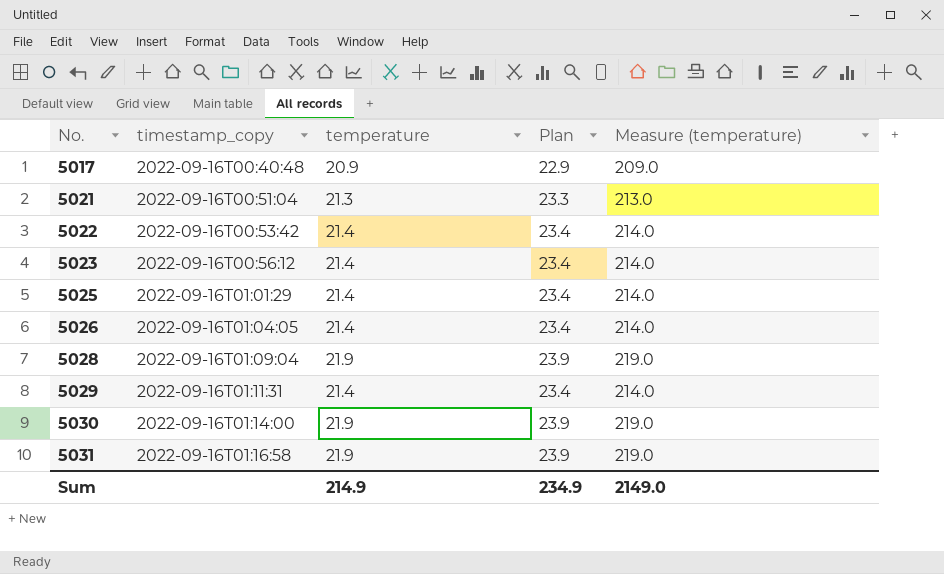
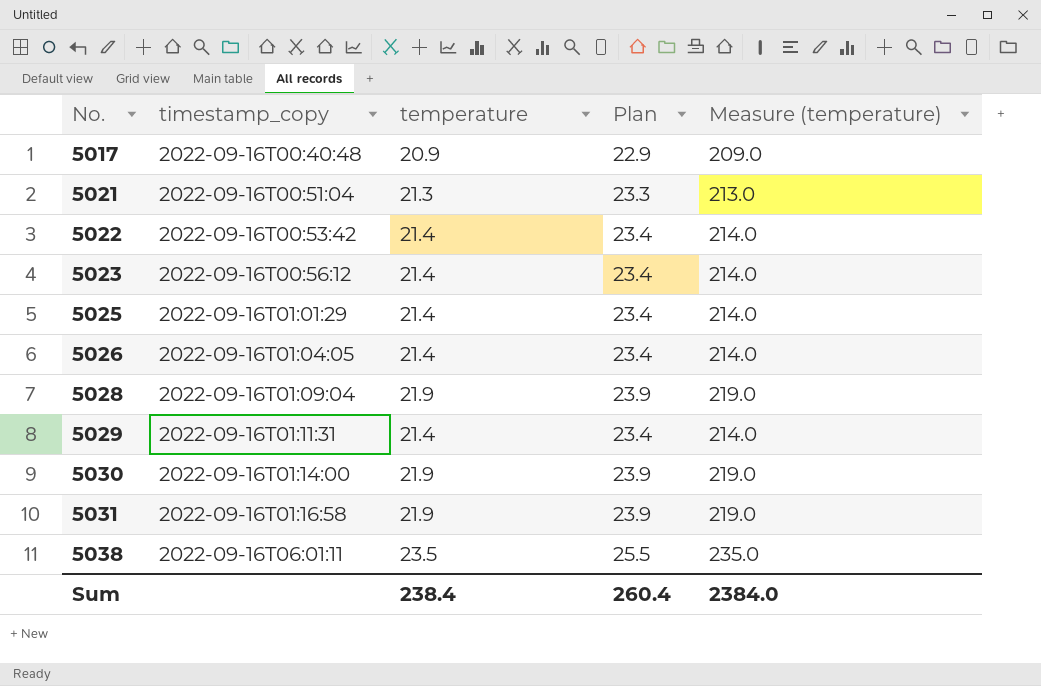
row 5038: none -> 2022-09-16T06:01:11 | 23.5 | 25.5 | 235.0
Sum | temperature: 214.9 -> 238.4
Sum | Plan: 234.9 -> 260.4
Sum | Measure (temperature): 2149.0 -> 2384.0

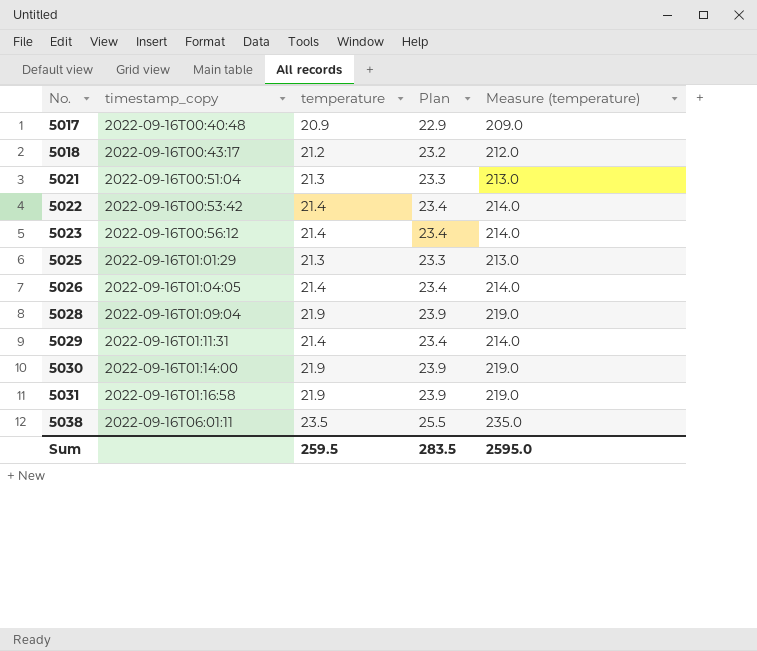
row 5018: none -> 2022-09-16T00:43:17 | 21.2 | 23.2 | 212.0
5025 | temperature: 21.4 -> 21.3
5025 | Plan: 23.4 -> 23.3
5025 | Measure (temperature): 214.0 -> 213.0
Sum | temperature: 238.4 -> 259.5
Sum | Plan: 260.4 -> 283.5
Sum | Measure (temperature): 2384.0 -> 2595.0

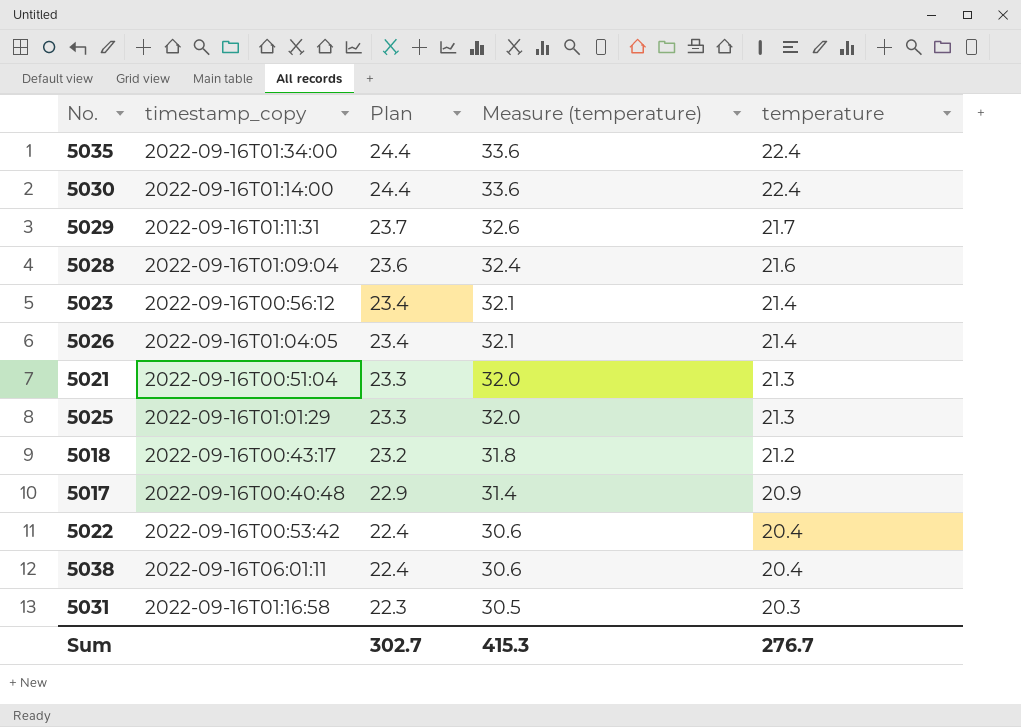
row order: No. ascending -> Plan descending
column Measure (temperature) | formula: [temperature] * 10 -> [temperature] * 1.5
column temperature | position: 3 -> 5
row 5035: none -> 2022-09-16T01:34:00 | 24.4 | 33.6 | 22.4
5030 | Plan: 23.9 -> 24.4
5030 | temperature: 21.9 -> 22.4
5029 | Plan: 23.4 -> 23.7
5029 | temperature: 21.4 -> 21.7
5028 | Plan: 23.9 -> 23.6
5028 | temperature: 21.9 -> 21.6
5022 | Plan: 23.4 -> 22.4
5022 | temperature: 21.4 -> 20.4
5038 | Plan: 25.5 -> 22.4
5038 | temperature: 23.5 -> 20.4
5031 | Plan: 23.9 -> 22.3
5031 | temperature: 21.9 -> 20.3
Sum | Plan: 283.5 -> 302.7
Sum | Measure (temperature): 2595.0 -> 415.3
Sum | temperature: 259.5 -> 276.7

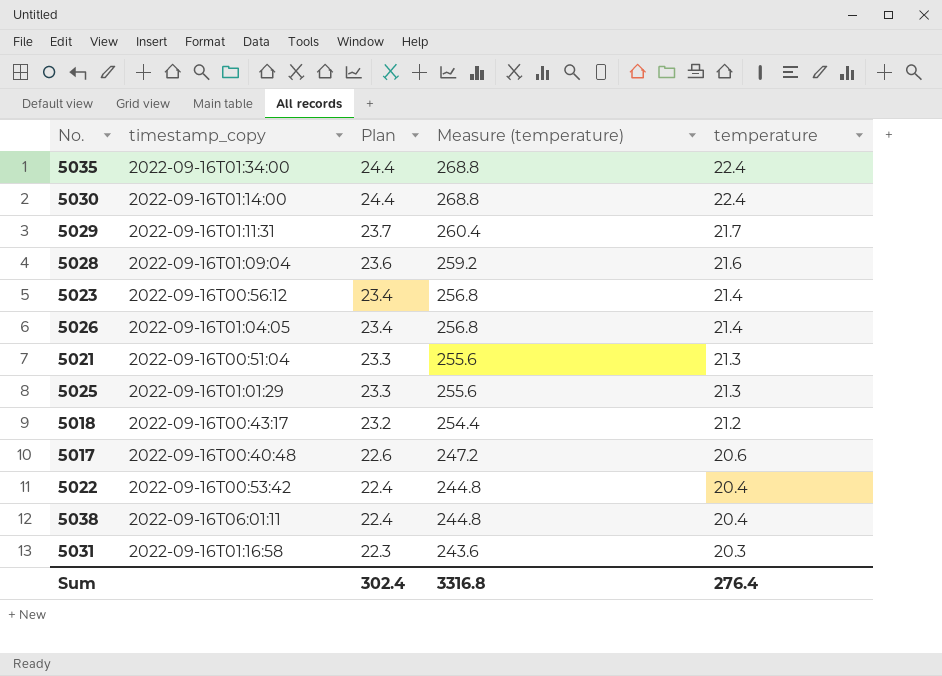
column Measure (temperature) | formula: [temperature] * 1.5 -> [temperature] * 12
5017 | Plan: 22.9 -> 22.6
5017 | temperature: 20.9 -> 20.6
Sum | Plan: 302.7 -> 302.4
Sum | Measure (temperature): 415.3 -> 3316.8
Sum | temperature: 276.7 -> 276.4

